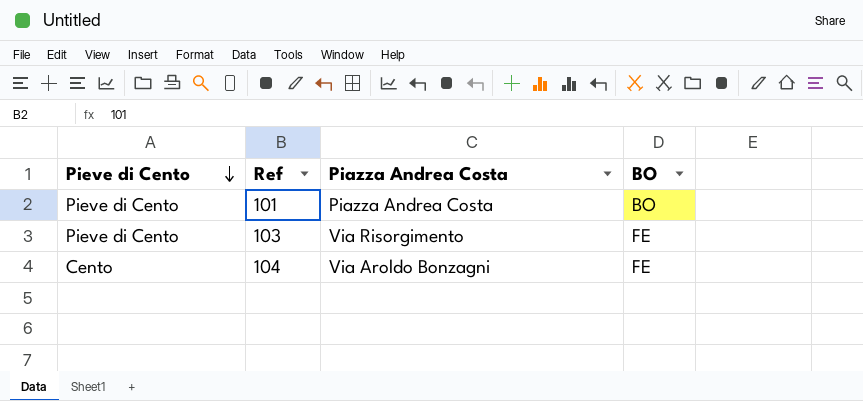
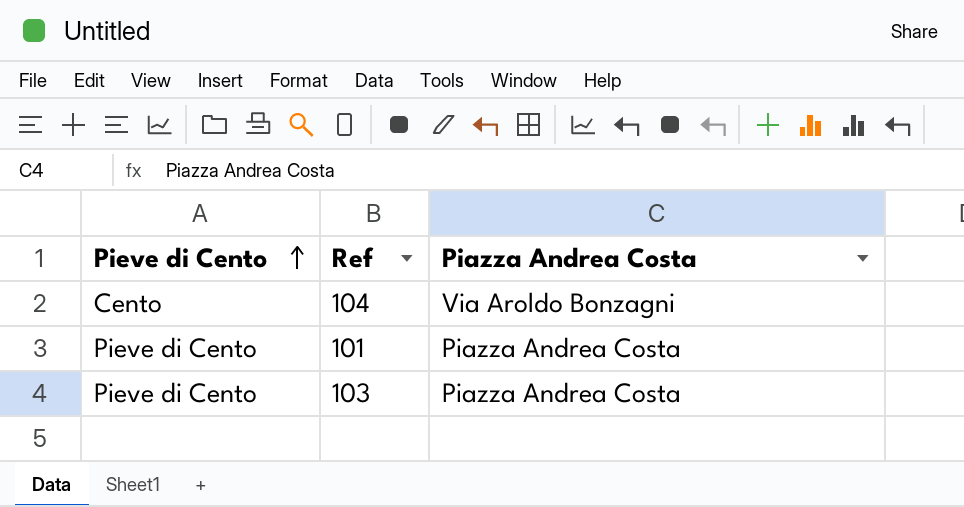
row order: Pieve di Cento descending -> Pieve di Cento ascending
column BO | position: 4 -> none
103 | Piazza Andrea Costa: Via Risorgimento -> Piazza Andrea Costa

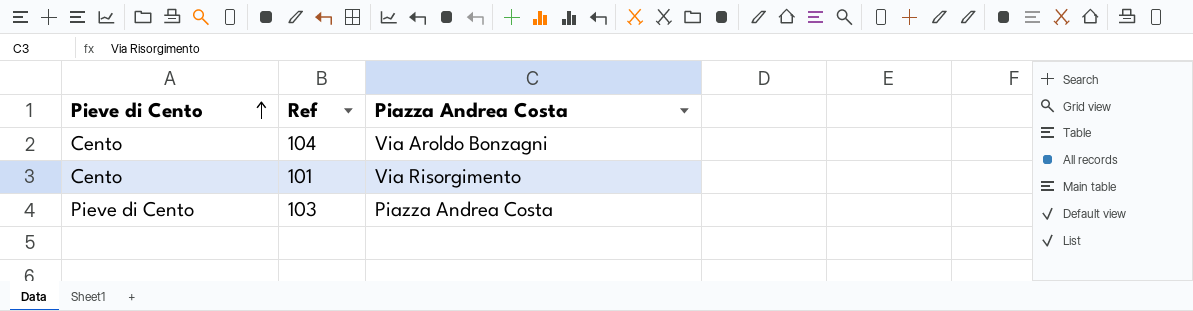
101 | Pieve di Cento: Pieve di Cento -> Cento
101 | Piazza Andrea Costa: Piazza Andrea Costa -> Via Risorgimento

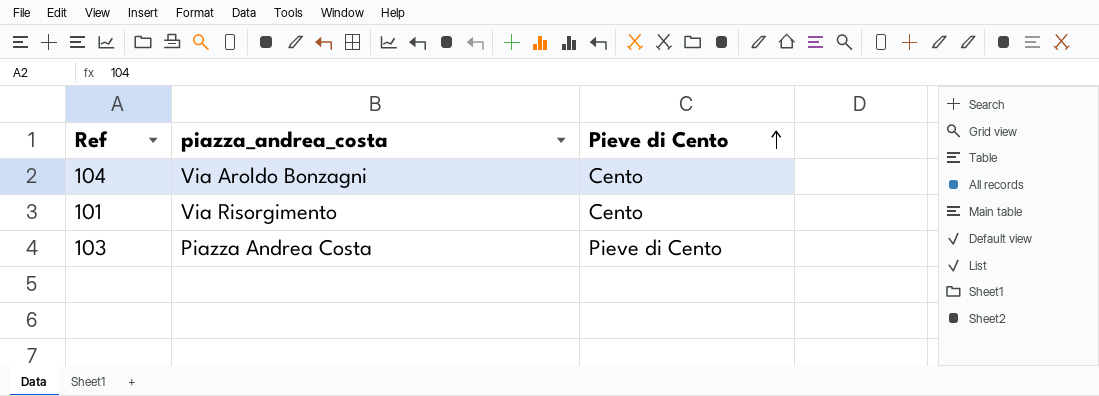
column name: Piazza Andrea Costa -> piazza_andrea_costa
column Pieve di Cento | position: 1 -> 3

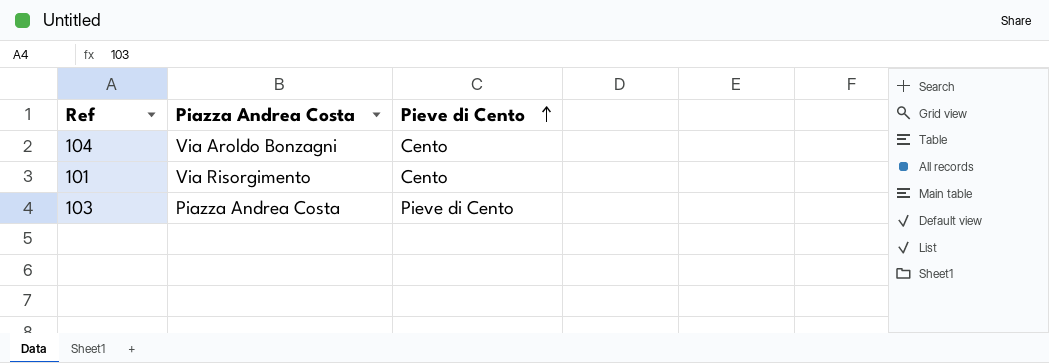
column name: piazza_andrea_costa -> Piazza Andrea Costa

